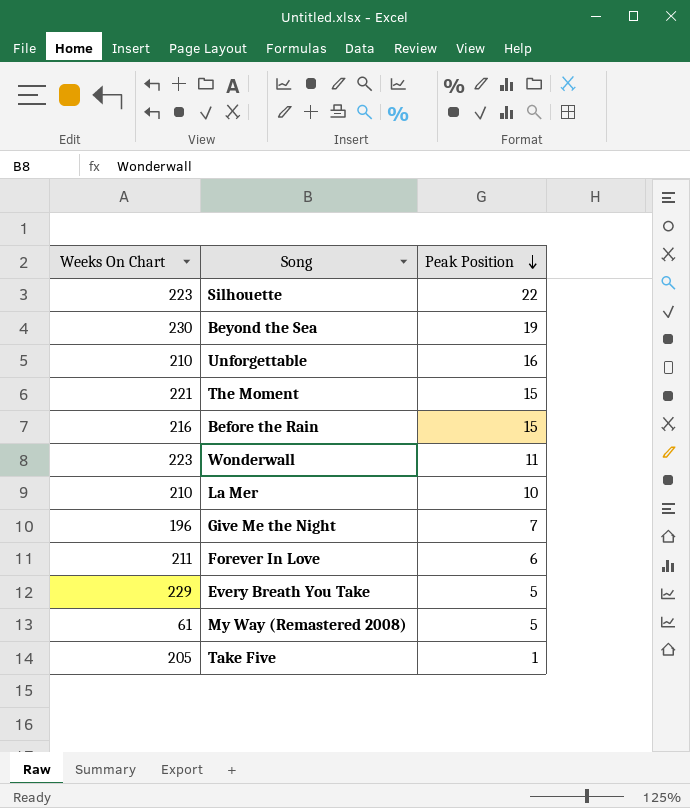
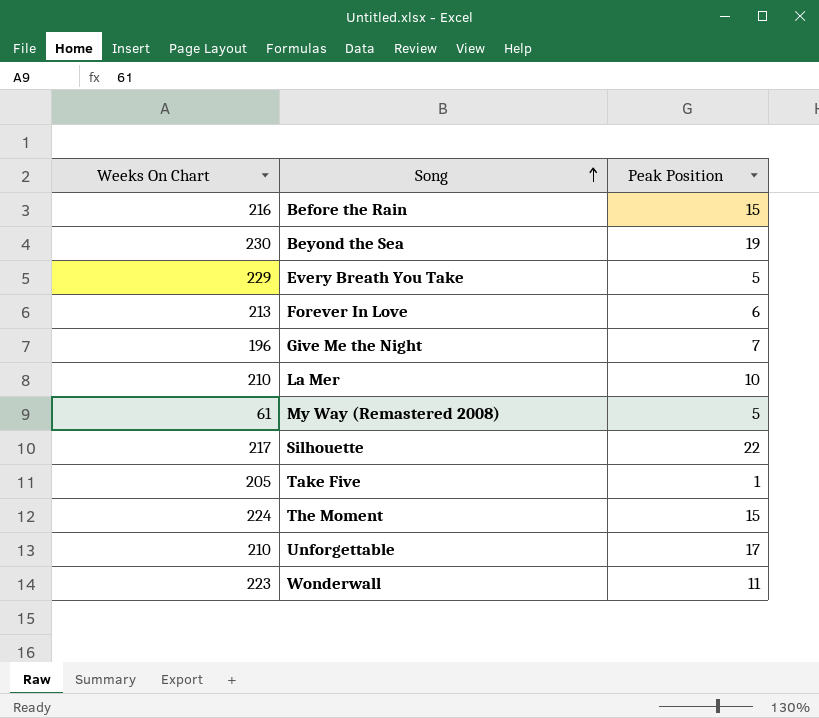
row order: Peak Position descending -> Song ascending
Forever In Love | Weeks On Chart: 211 -> 213
Silhouette | Weeks On Chart: 223 -> 217
The Moment | Weeks On Chart: 221 -> 224
Unforgettable | Peak Position: 16 -> 17

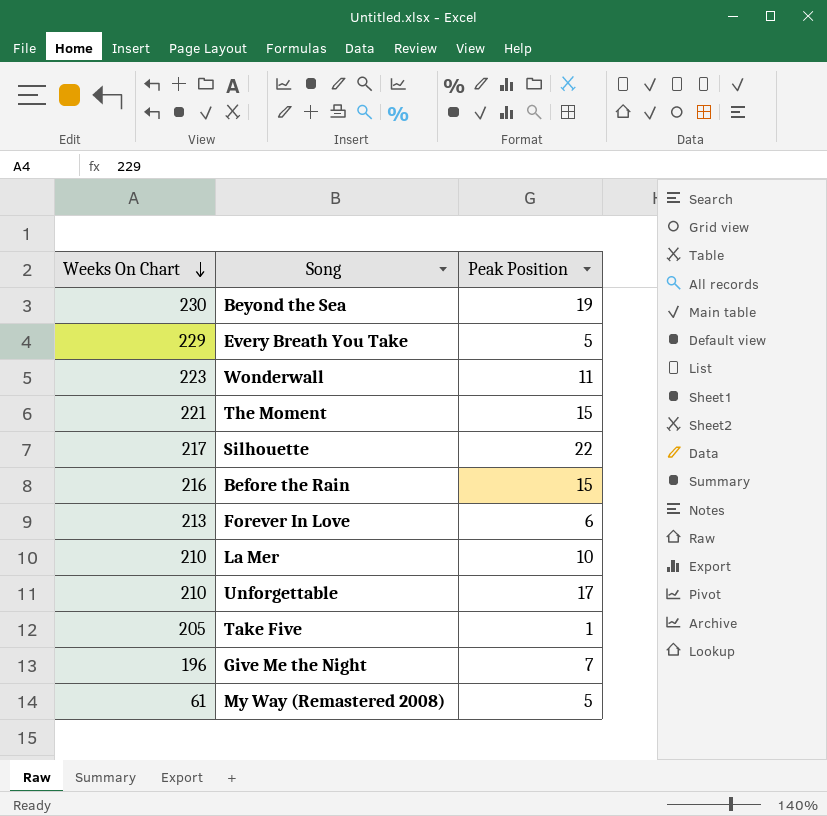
row order: Song ascending -> Weeks On Chart descending
The Moment | Weeks On Chart: 224 -> 221

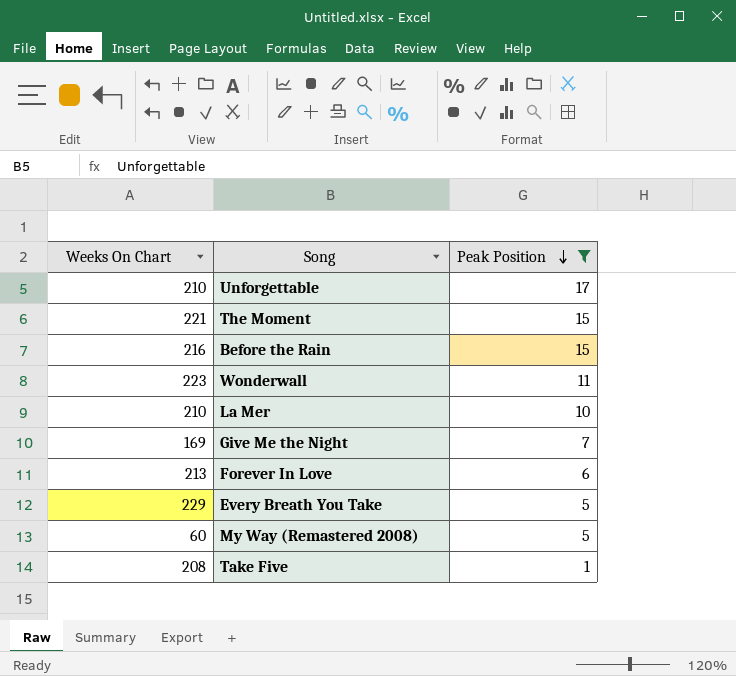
filter: none -> Peak Position <= 17
row order: Weeks On Chart descending -> Peak Position descending
Give Me the Night | Weeks On Chart: 196 -> 169
My Way (Remastered 2008) | Weeks On Chart: 61 -> 60
Take Five | Weeks On Chart: 205 -> 208

